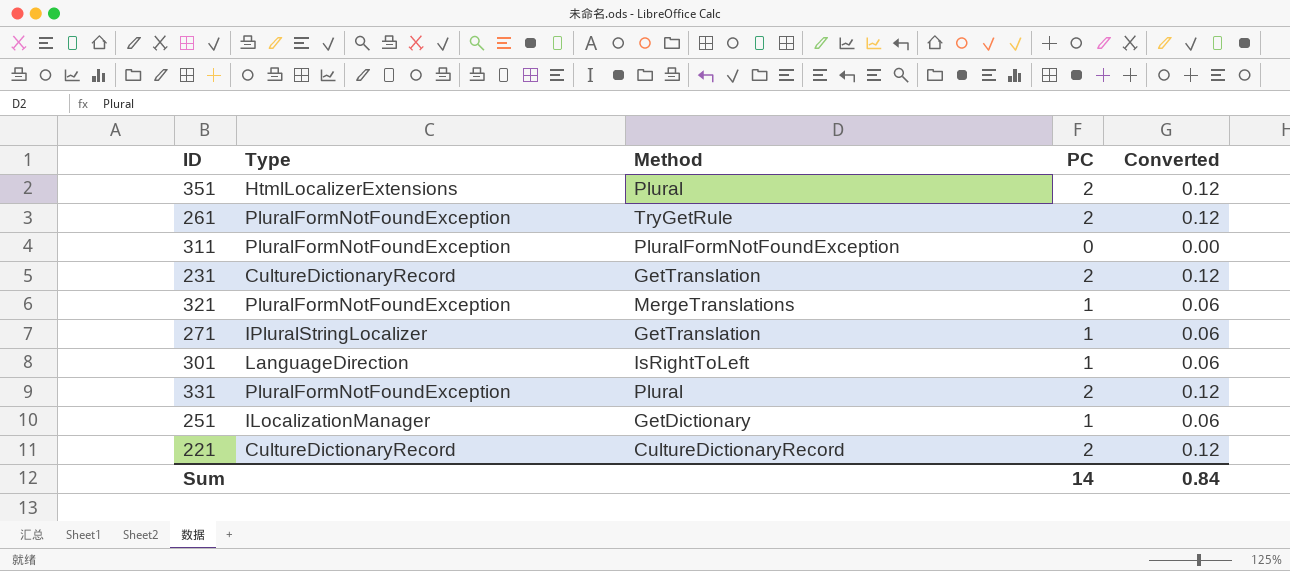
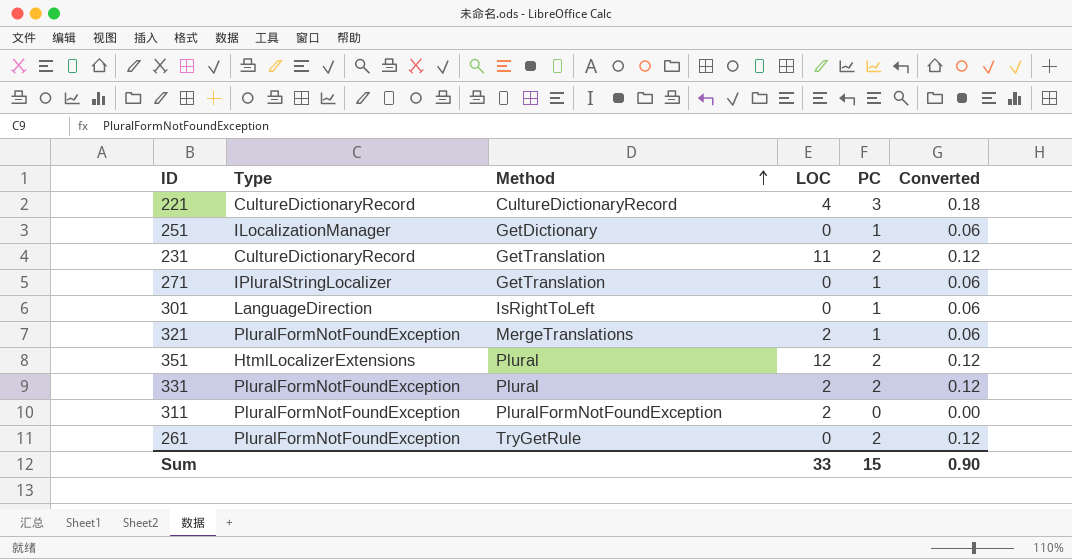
row order: none -> Method ascending
column LOC | position: none -> 4
221 | PC: 2 -> 3
221 | Converted: 0.12 -> 0.18
Sum | PC: 14 -> 15
Sum | Converted: 0.84 -> 0.90

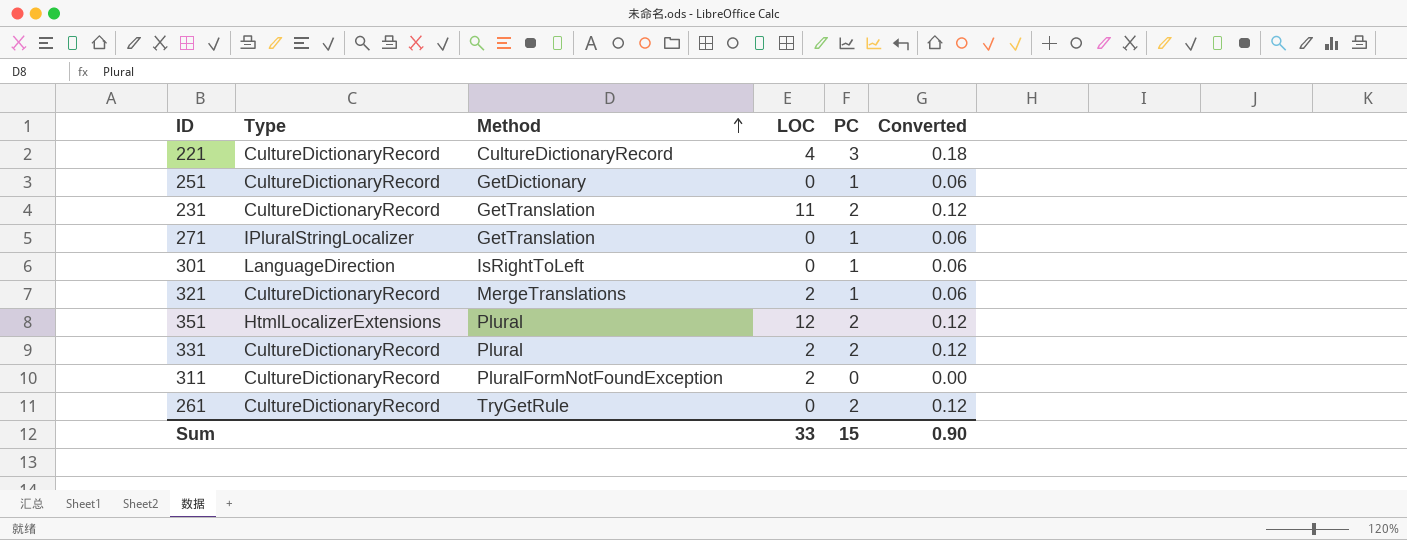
251 | Type: ILocalizationManager -> CultureDictionaryRecord
321 | Type: PluralFormNotFoundException -> CultureDictionaryRecord
331 | Type: PluralFormNotFoundException -> CultureDictionaryRecord
311 | Type: PluralFormNotFoundException -> CultureDictionaryRecord
261 | Type: PluralFormNotFoundException -> CultureDictionaryRecord

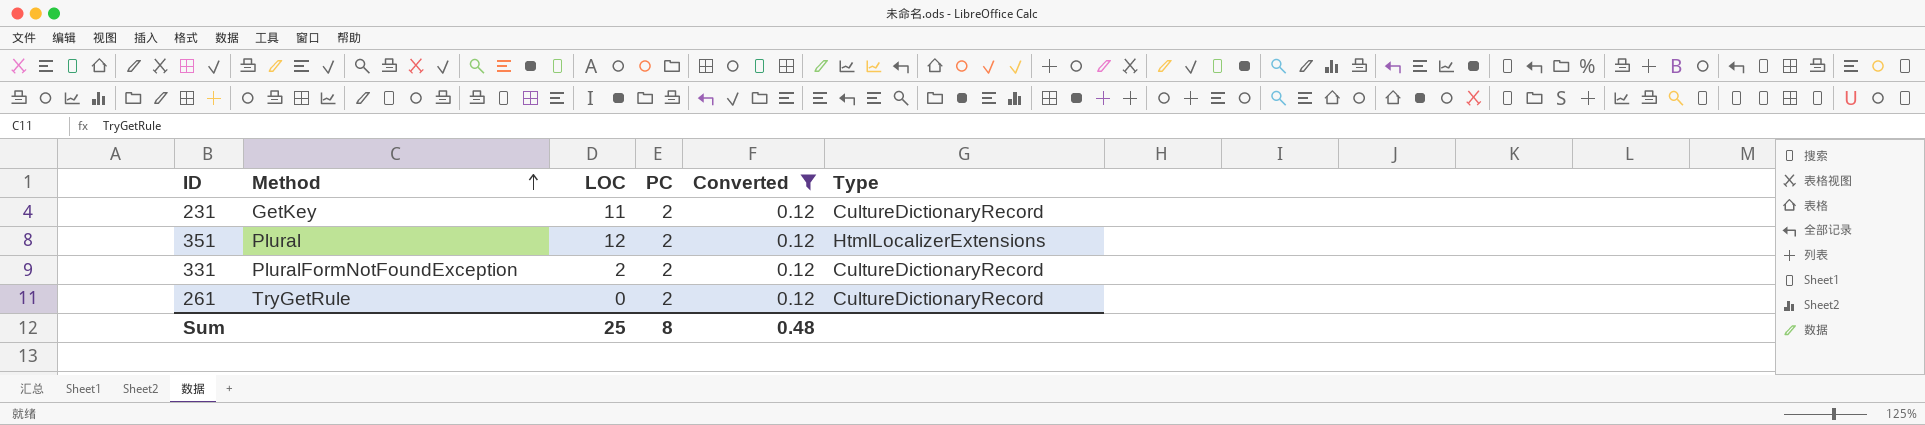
filter: none -> Converted = 0.12
column Type | position: 2 -> 6
231 | Method: GetTranslation -> GetKey
331 | Method: Plural -> PluralFormNotFoundException
Sum | LOC: 33 -> 25
Sum | PC: 15 -> 8
Sum | Converted: 0.90 -> 0.48

